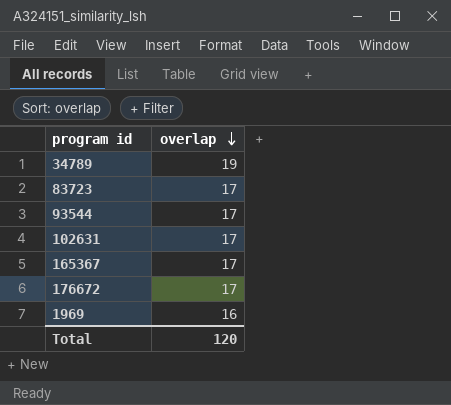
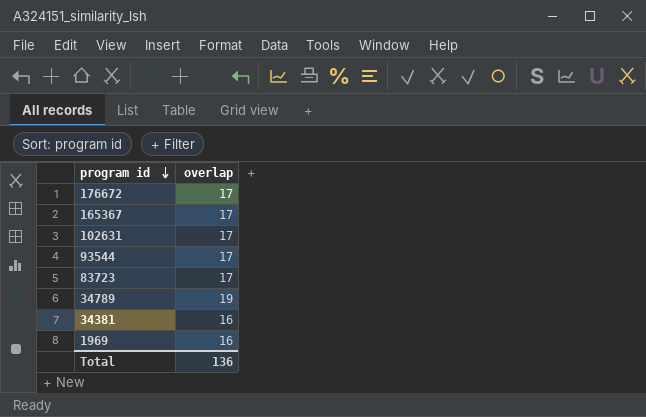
row order: overlap descending -> program id descending
row 34381: none -> 16
Total | overlap: 120 -> 136

